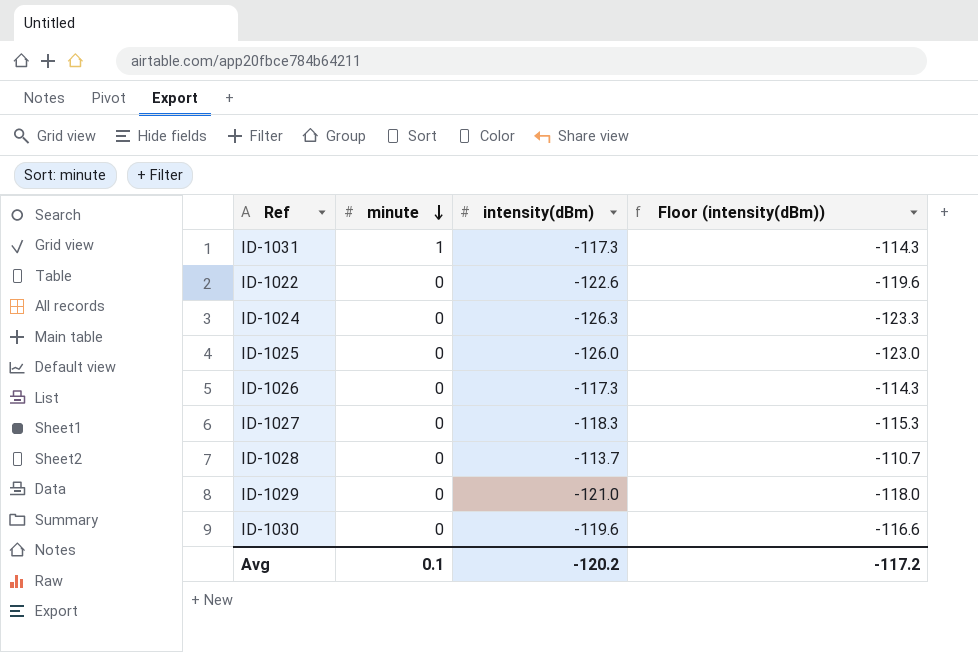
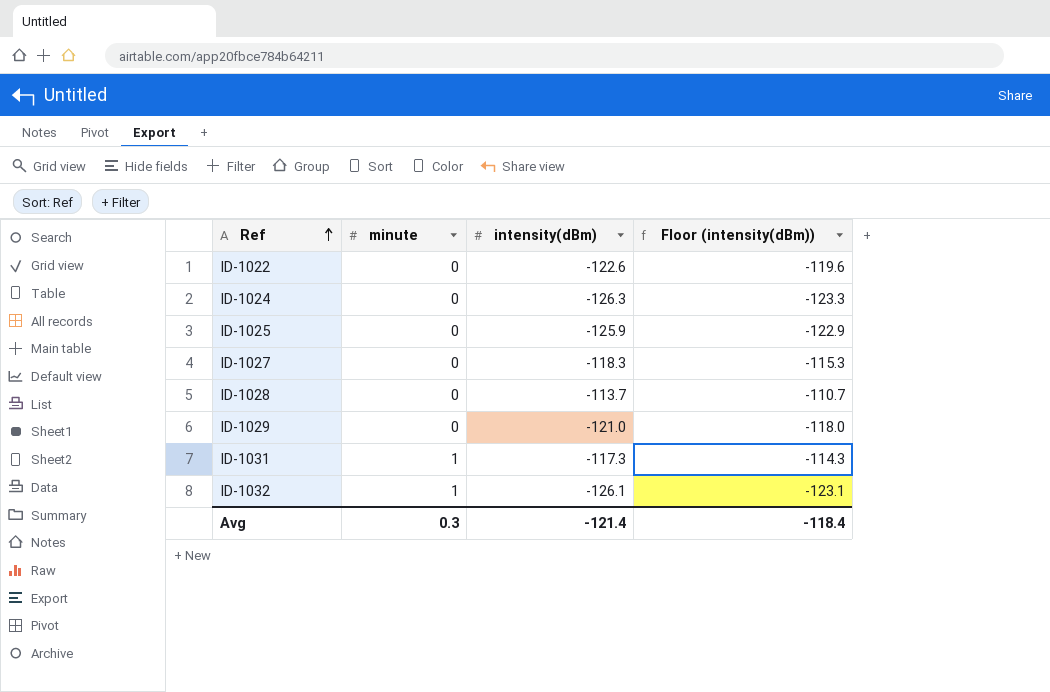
row order: minute descending -> Ref ascending
row ID-1026: 0 | -117.3 | -114.3 -> none
row ID-1030: 0 | -119.6 | -116.6 -> none
ID-1025 | intensity(dBm): -126.0 -> -125.9
ID-1025 | Floor (intensity(dBm)): -123.0 -> -122.9
row ID-1032: none -> 1 | -126.1 | -123.1
Avg | minute: 0.1 -> 0.3
Avg | intensity(dBm): -120.2 -> -121.4
Avg | Floor (intensity(dBm)): -117.2 -> -118.4

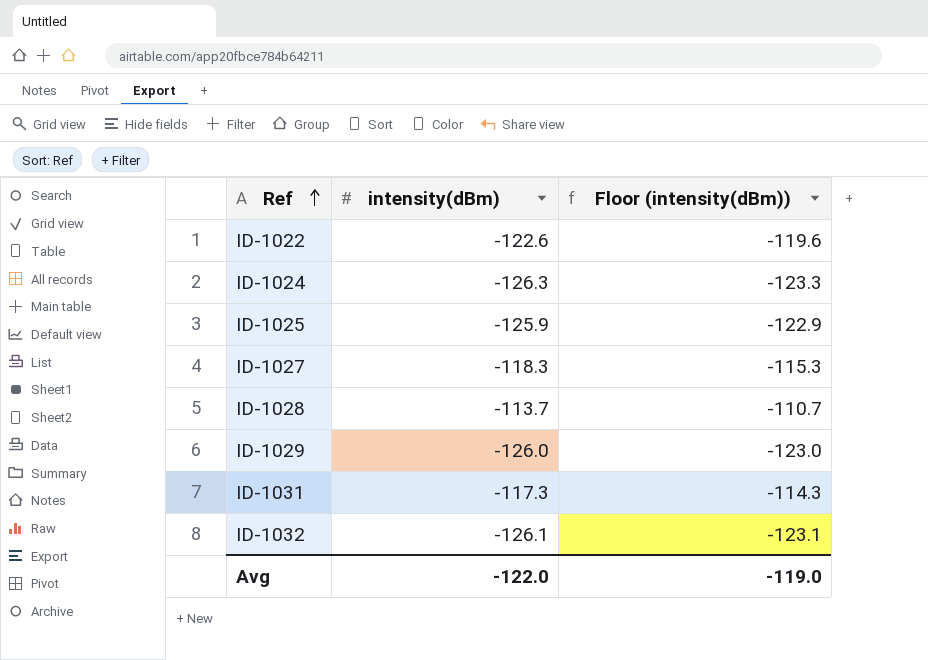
column minute | position: 2 -> none
ID-1029 | intensity(dBm): -121.0 -> -126.0
ID-1029 | Floor (intensity(dBm)): -118.0 -> -123.0
Avg | intensity(dBm): -121.4 -> -122.0
Avg | Floor (intensity(dBm)): -118.4 -> -119.0

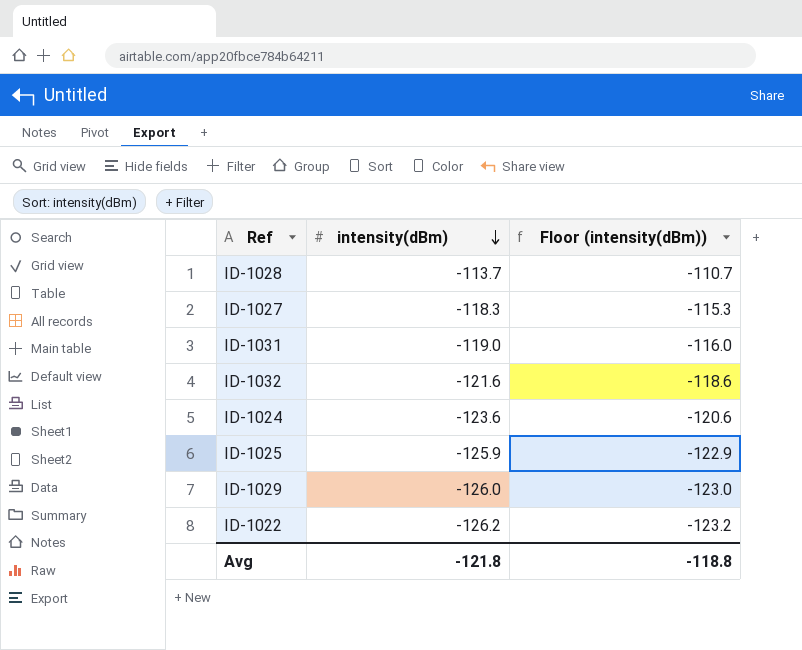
row order: Ref ascending -> intensity(dBm) descending
ID-1031 | intensity(dBm): -117.3 -> -119.0
ID-1031 | Floor (intensity(dBm)): -114.3 -> -116.0
ID-1032 | intensity(dBm): -126.1 -> -121.6
ID-1032 | Floor (intensity(dBm)): -123.1 -> -118.6
ID-1024 | intensity(dBm): -126.3 -> -123.6
ID-1024 | Floor (intensity(dBm)): -123.3 -> -120.6
ID-1022 | intensity(dBm): -122.6 -> -126.2
ID-1022 | Floor (intensity(dBm)): -119.6 -> -123.2
Avg | intensity(dBm): -122.0 -> -121.8
Avg | Floor (intensity(dBm)): -119.0 -> -118.8

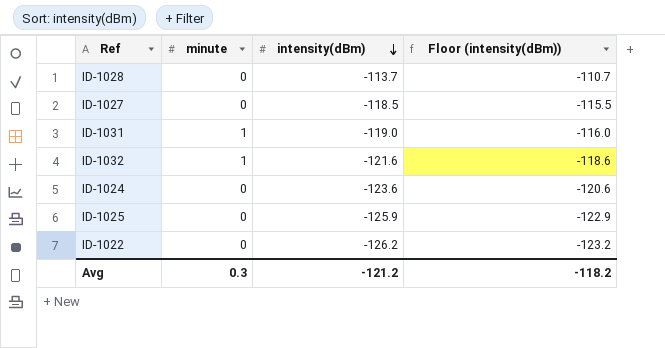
column minute | position: none -> 2
row ID-1029: -126.0 | -123.0 -> none
ID-1027 | intensity(dBm): -118.3 -> -118.5
ID-1027 | Floor (intensity(dBm)): -115.3 -> -115.5
Avg | intensity(dBm): -121.8 -> -121.2
Avg | Floor (intensity(dBm)): -118.8 -> -118.2

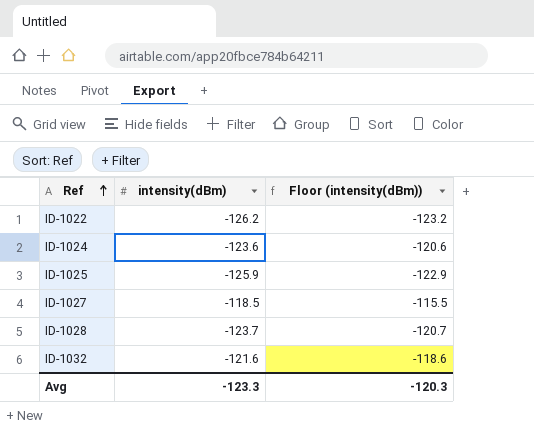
row order: intensity(dBm) descending -> Ref ascending
column minute | position: 2 -> none
row ID-1031: 1 | -119.0 | -116.0 -> none
ID-1028 | intensity(dBm): -113.7 -> -123.7
ID-1028 | Floor (intensity(dBm)): -110.7 -> -120.7
Avg | intensity(dBm): -121.2 -> -123.3
Avg | Floor (intensity(dBm)): -118.2 -> -120.3

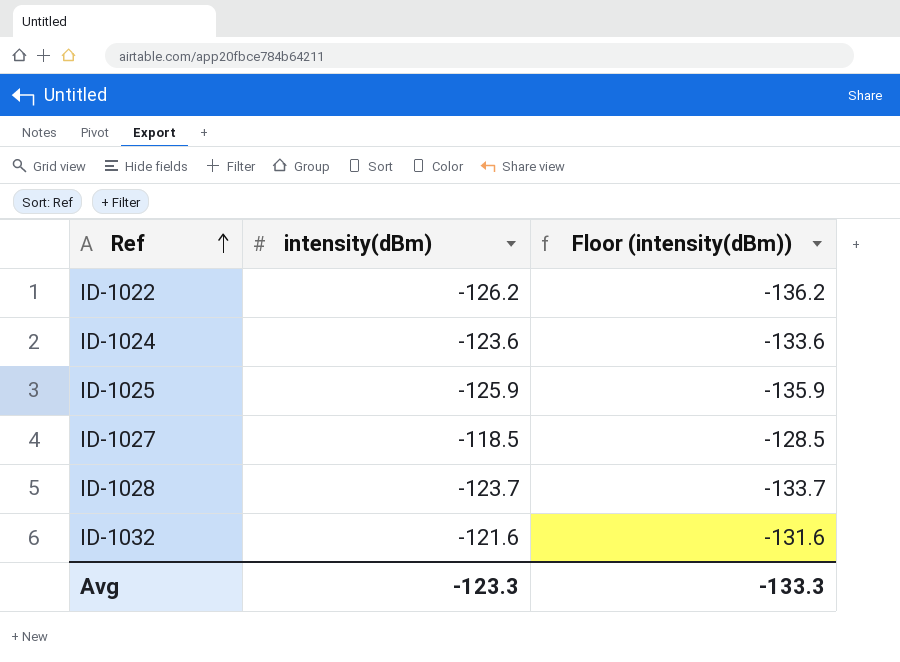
column Floor (intensity(dBm)) | formula: [intensity(dBm)] + 3 -> [intensity(dBm)] - 10
Avg | Floor (intensity(dBm)): -120.3 -> -133.3

